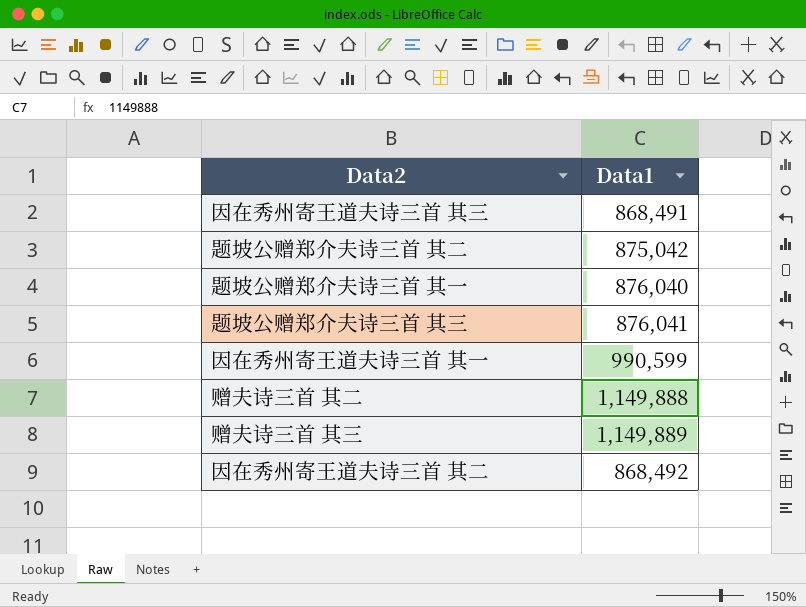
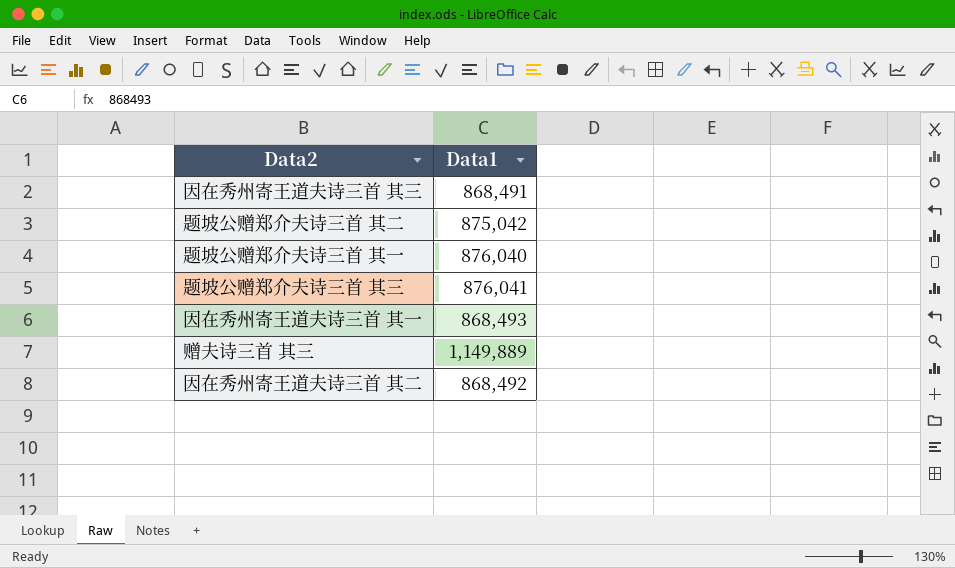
row 赠夫诗三首 其二: 1,149,888 -> none
因在秀州寄王道夫诗三首 其一 | Data1: 990,599 -> 868,493

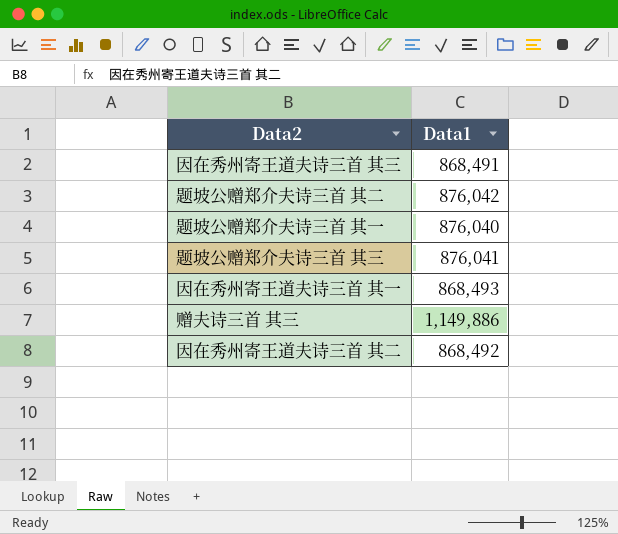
题坡公赠郑介夫诗三首 其二 | Data1: 875,042 -> 876,042
赠夫诗三首 其三 | Data1: 1,149,889 -> 1,149,886

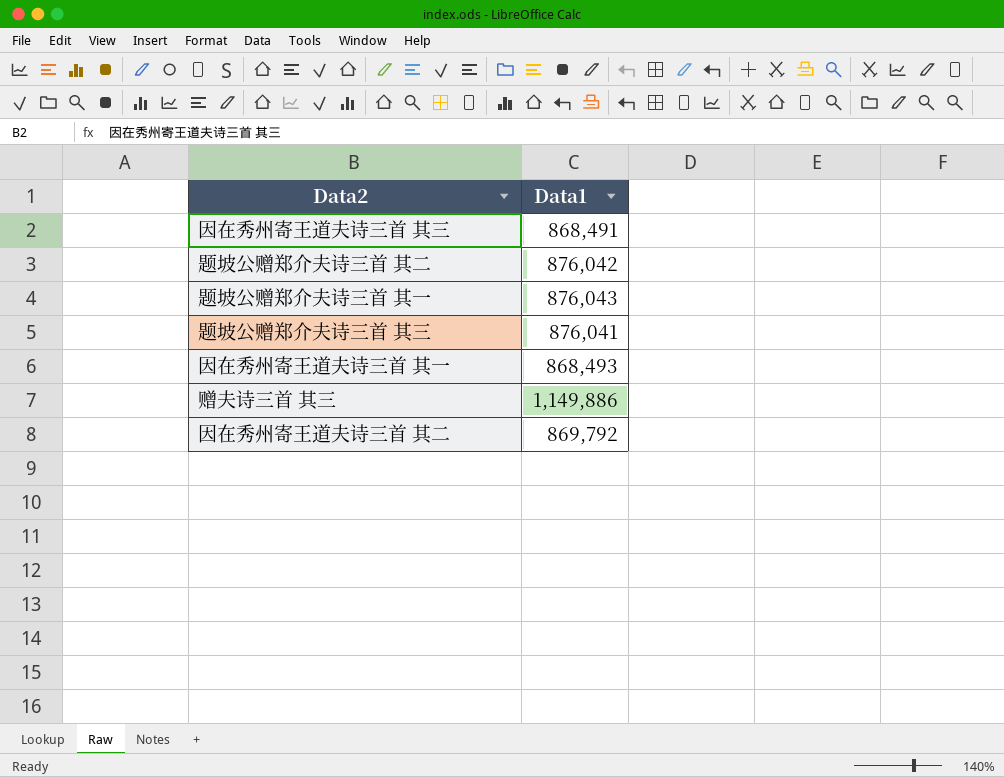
题坡公赠郑介夫诗三首 其一 | Data1: 876,040 -> 876,043
因在秀州寄王道夫诗三首 其二 | Data1: 868,492 -> 869,792

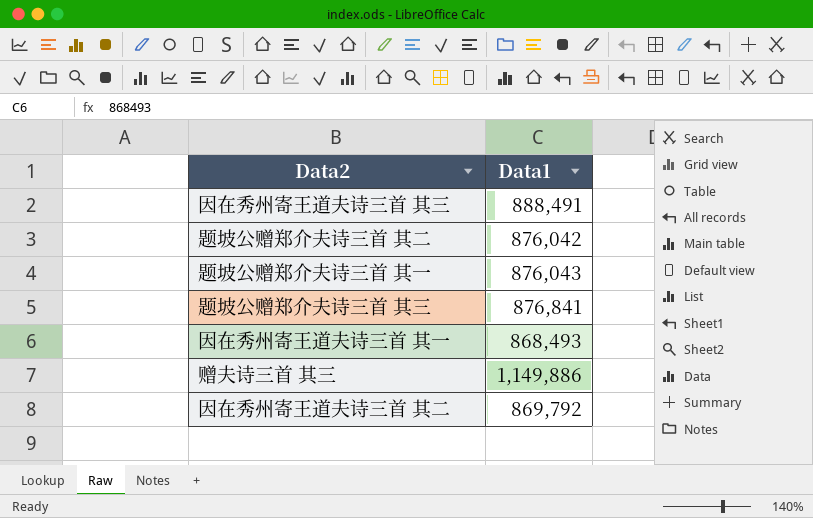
因在秀州寄王道夫诗三首 其三 | Data1: 868,491 -> 888,491
题坡公赠郑介夫诗三首 其三 | Data1: 876,041 -> 876,841

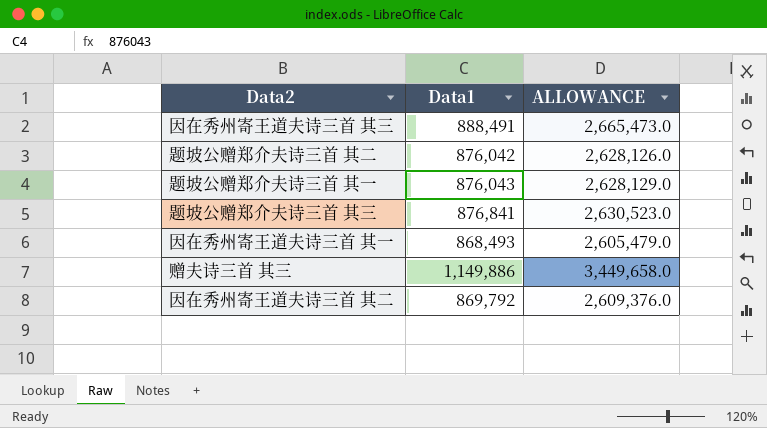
column ALLOWANCE | formula: none -> [Data1] * 3

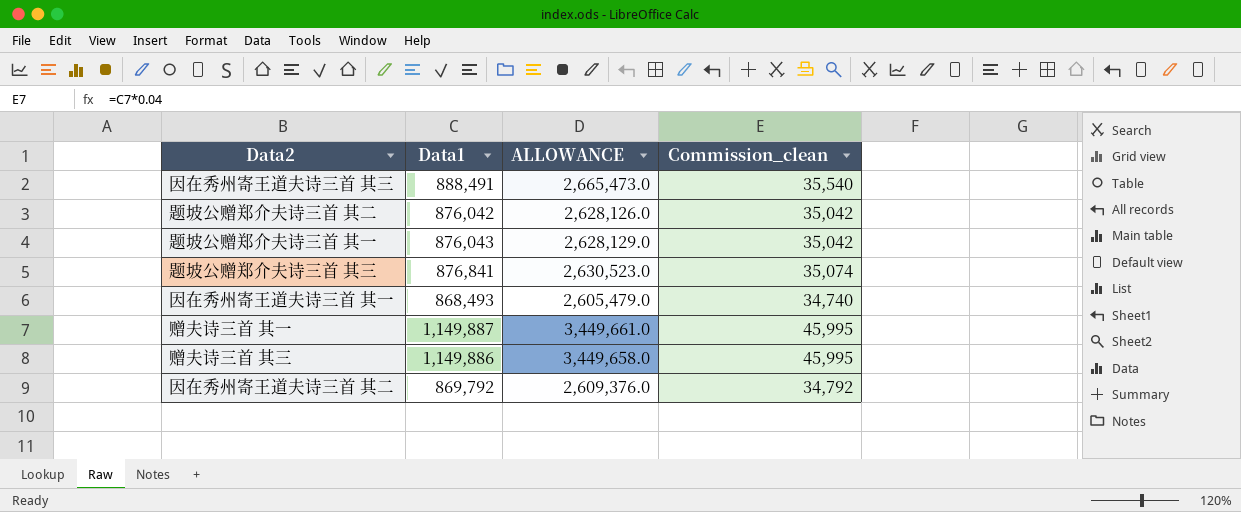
column Commission_clean | formula: none -> [Data1] * 0.04
row 赠夫诗三首 其一: none -> 1,149,887 | 3,449,661.0 | 45,995

